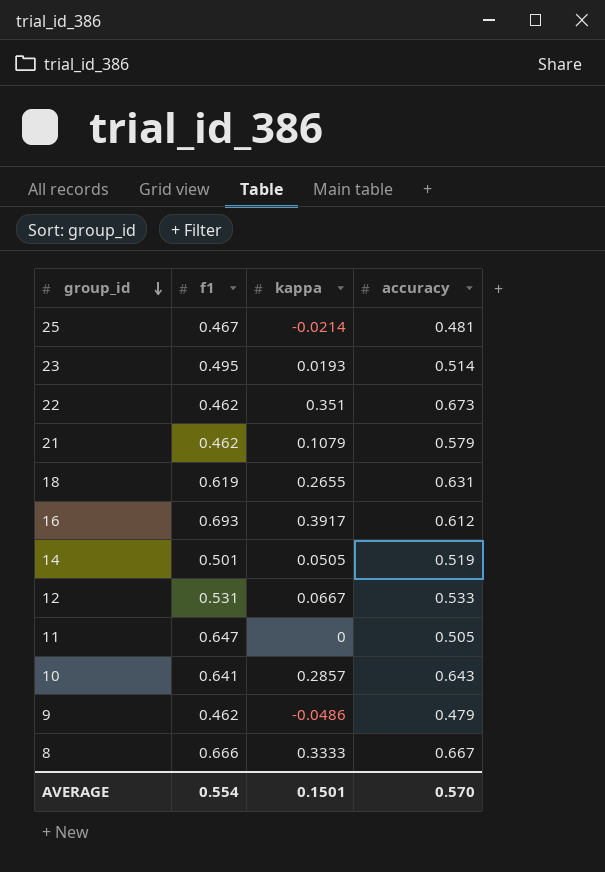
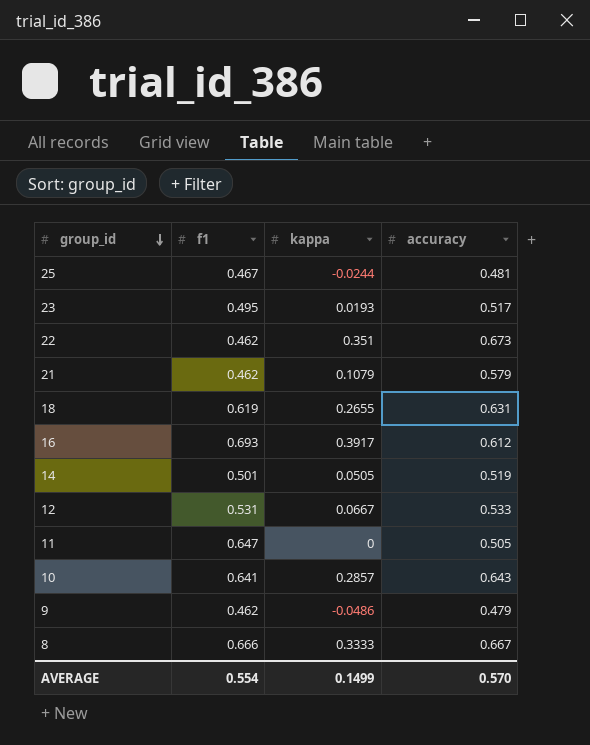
25 | kappa: -0.0214 -> -0.0244
23 | accuracy: 0.514 -> 0.517
AVERAGE | kappa: 0.1501 -> 0.1499

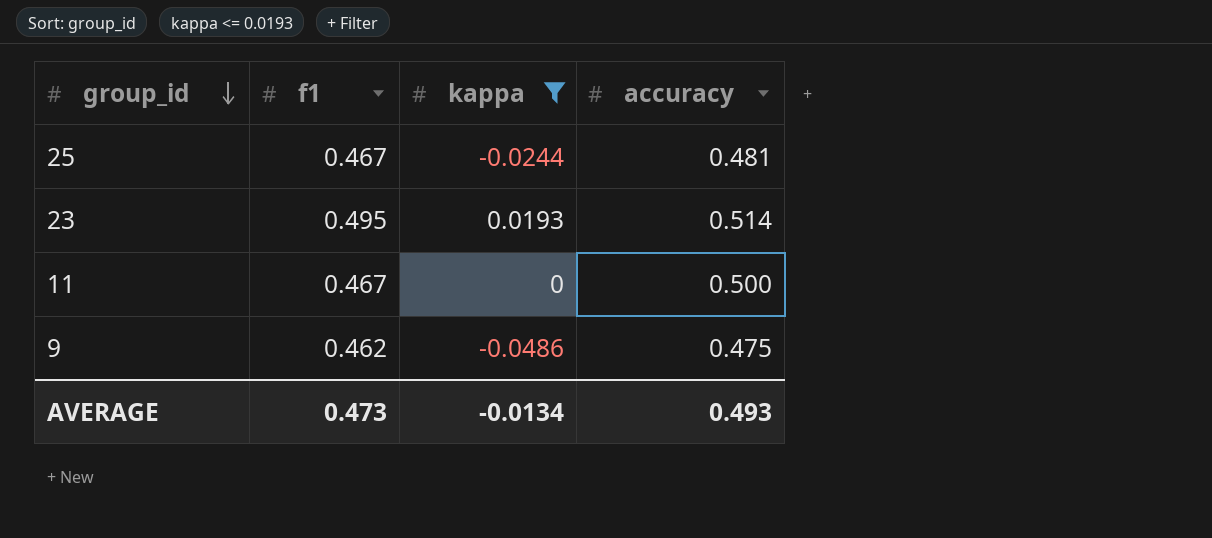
filter: none -> kappa <= 0.0193
23 | accuracy: 0.517 -> 0.514
11 | f1: 0.647 -> 0.467
11 | accuracy: 0.505 -> 0.500
9 | accuracy: 0.479 -> 0.475
AVERAGE | f1: 0.554 -> 0.473
AVERAGE | kappa: 0.1499 -> -0.0134
AVERAGE | accuracy: 0.570 -> 0.493

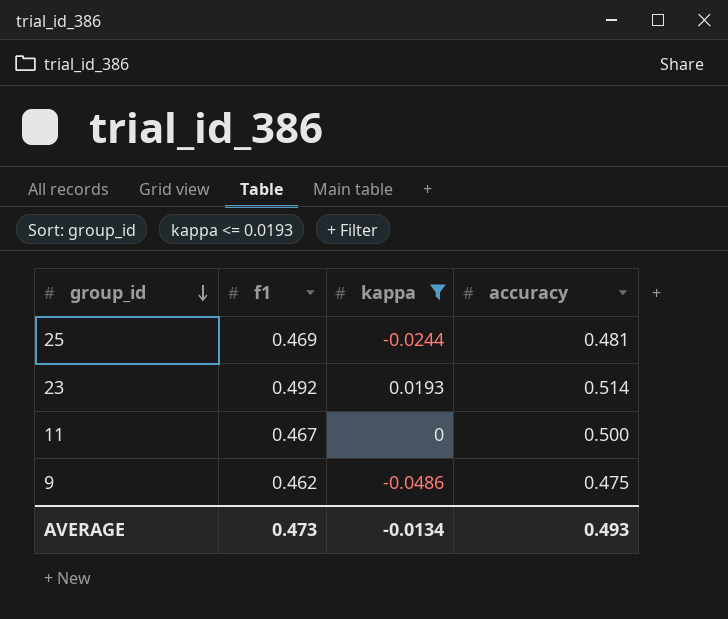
25 | f1: 0.467 -> 0.469
23 | f1: 0.495 -> 0.492

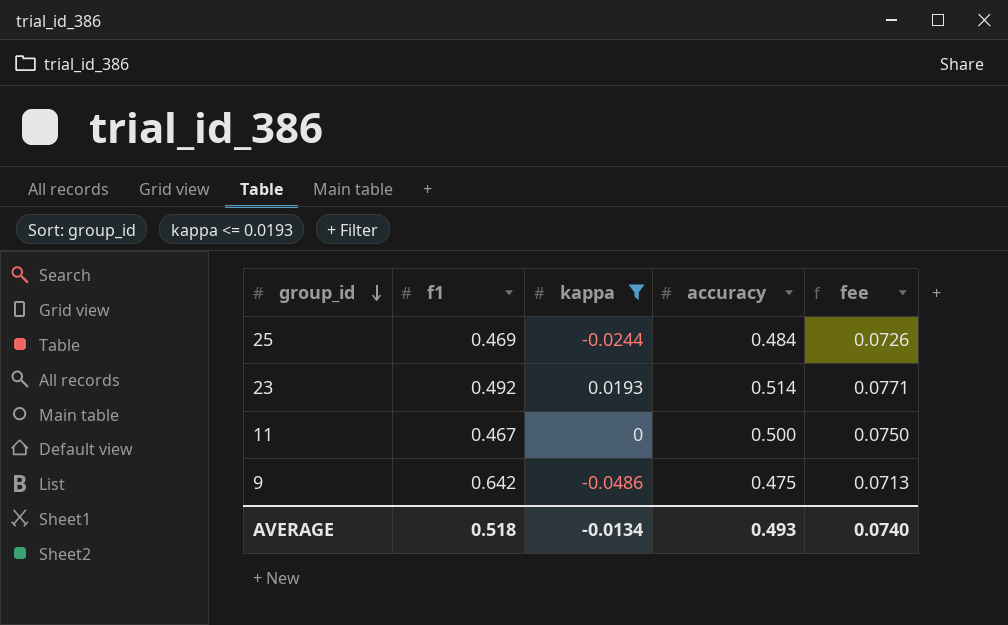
column fee | formula: none -> [accuracy] * 0.15
25 | accuracy: 0.481 -> 0.484
9 | f1: 0.462 -> 0.642
AVERAGE | f1: 0.473 -> 0.518

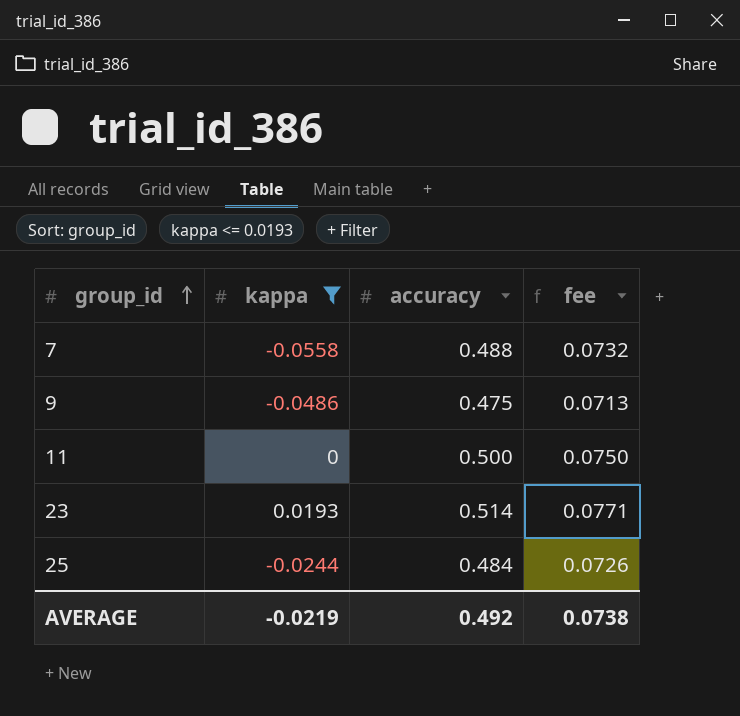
row order: group_id descending -> group_id ascending
column f1 | position: 2 -> none
row 7: none -> -0.0558 | 0.488 | 0.0732
AVERAGE | kappa: -0.0134 -> -0.0219
AVERAGE | accuracy: 0.493 -> 0.492
AVERAGE | fee: 0.0740 -> 0.0738

